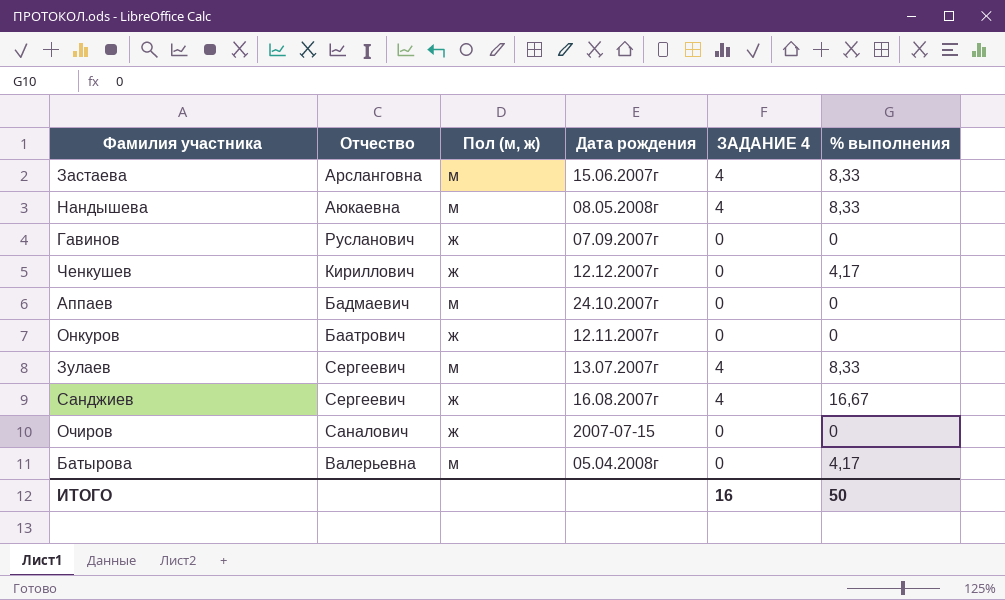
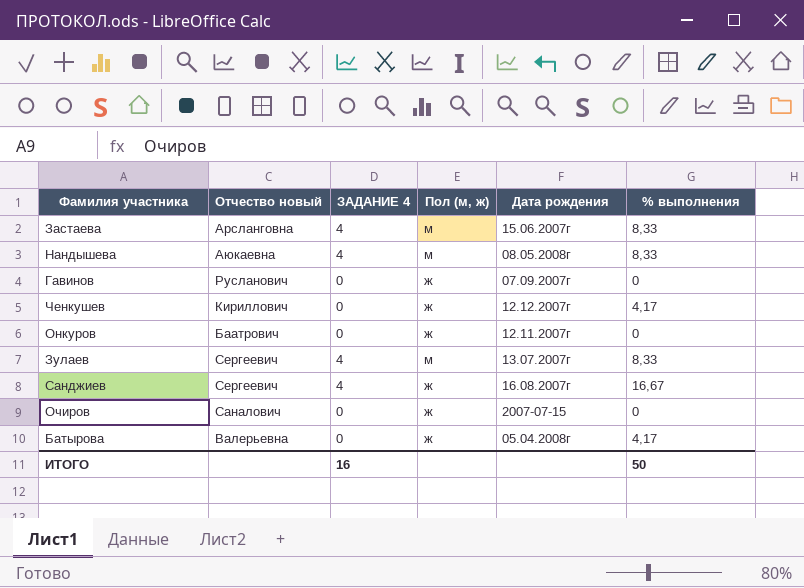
column name: Отчество -> Отчество новый
column ЗАДАНИЕ 4 | position: 5 -> 3
row Аппаев: Бадмаевич | м | 24.10.2007г | 0 | 0 -> none
Батырова | Пол (м, ж): м -> ж

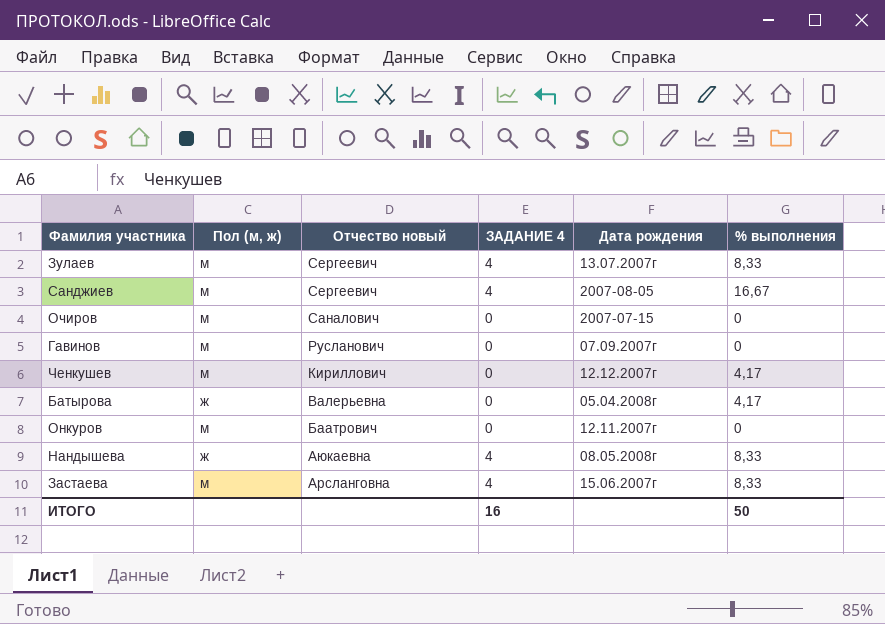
row order: none -> Отчество новый descending
column Пол (м, ж) | position: 4 -> 2
Санджиев | Пол (м, ж): ж -> м
Санджиев | Дата рождения: 16.08.2007г -> 2007-08-05
Очиров | Пол (м, ж): ж -> м
Гавинов | Пол (м, ж): ж -> м
Ченкушев | Пол (м, ж): ж -> м
Онкуров | Пол (м, ж): ж -> м
Нандышева | Пол (м, ж): м -> ж

